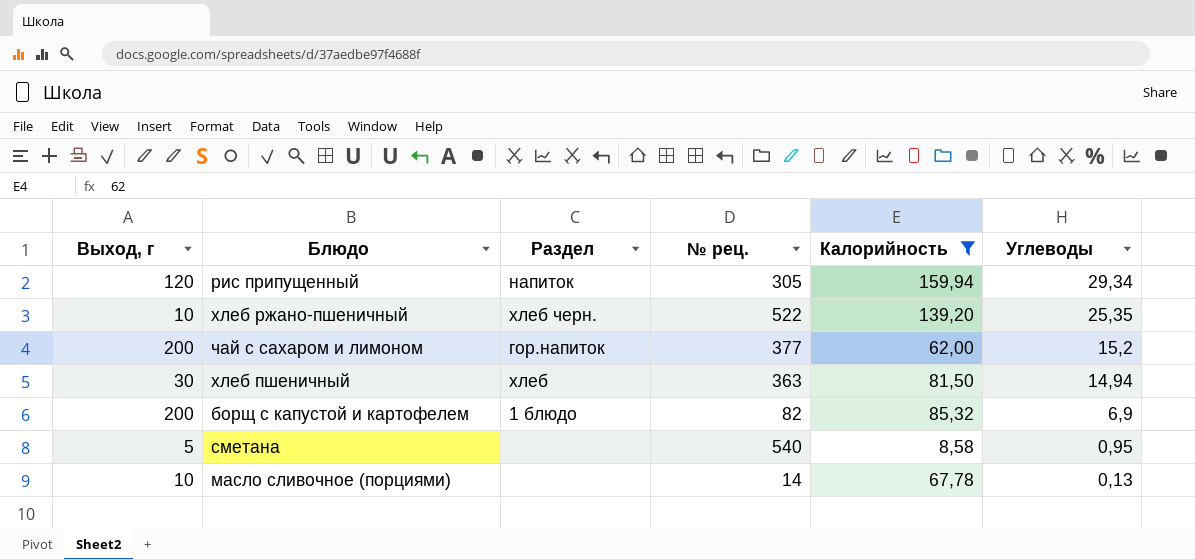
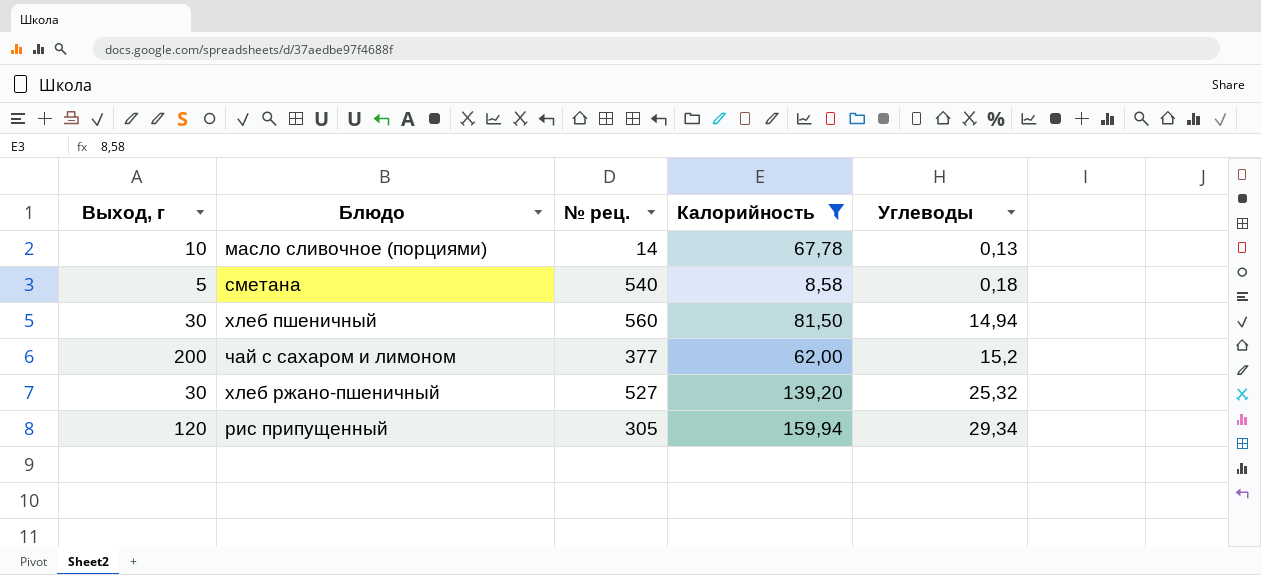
row order: Углеводы descending -> Углеводы ascending
column Раздел | position: 3 -> none
row борщ с капустой и картофелем: 200 | 1 блюдо | 82 | 85,32 | 6,9 -> none
сметана | Углеводы: 0,95 -> 0,18
хлеб пшеничный | № рец.: 363 -> 560
хлеб ржано-пшеничный | Выход, г: 10 -> 30
хлеб ржано-пшеничный | № рец.: 522 -> 527
хлеб ржано-пшеничный | Углеводы: 25,35 -> 25,32

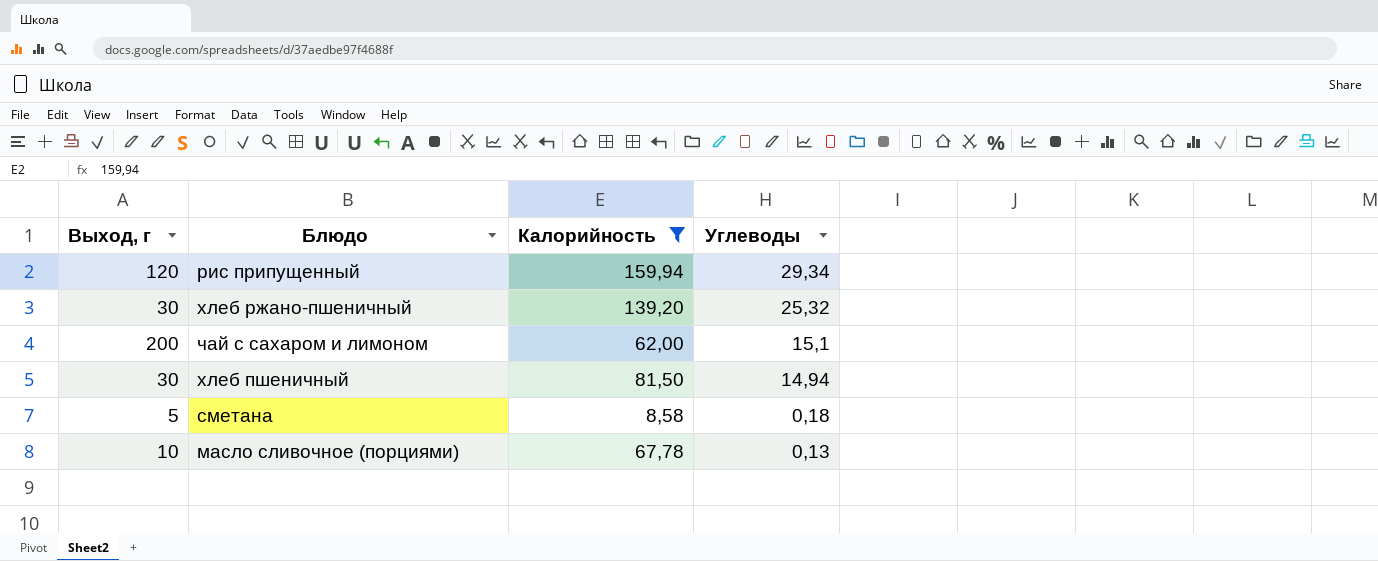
row order: Углеводы ascending -> Углеводы descending
column № рец. | position: 3 -> none
чай с сахаром и лимоном | Углеводы: 15,2 -> 15,1

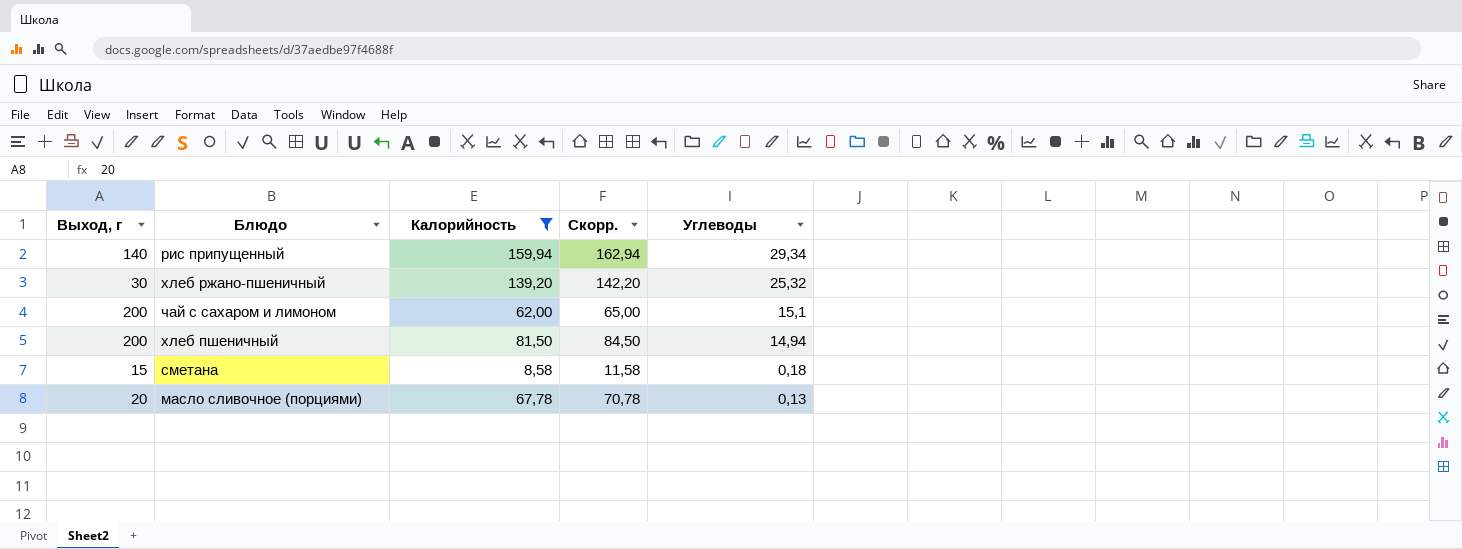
column Скорр. | formula: none -> [Калорийность] + 3
рис припущенный | Выход, г: 120 -> 140
хлеб пшеничный | Выход, г: 30 -> 200
сметана | Выход, г: 5 -> 15
масло сливочное (порциями) | Выход, г: 10 -> 20

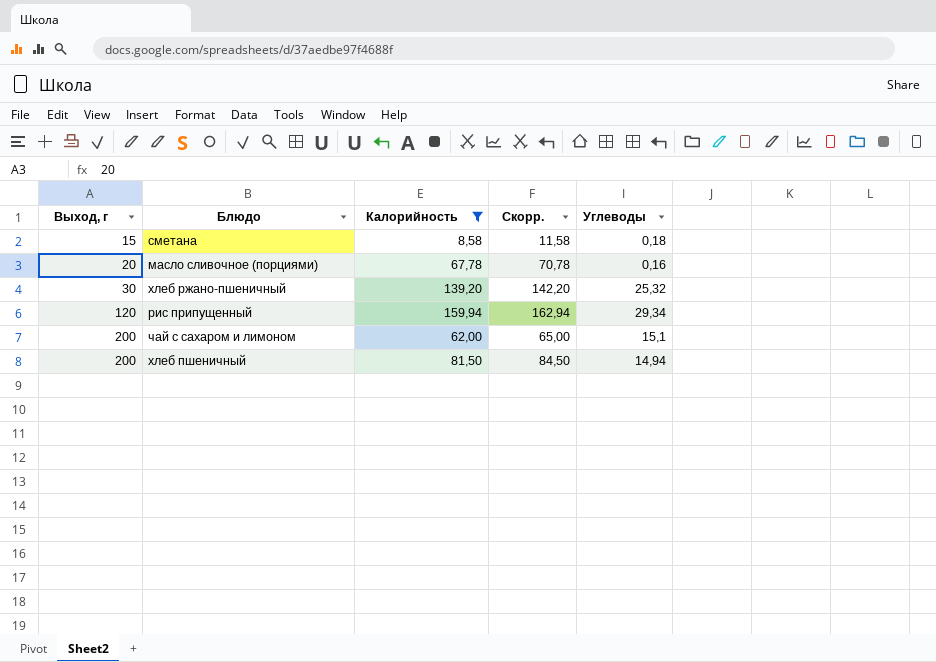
row order: Углеводы descending -> Выход, г ascending
масло сливочное (порциями) | Углеводы: 0,13 -> 0,16
рис припущенный | Выход, г: 140 -> 120

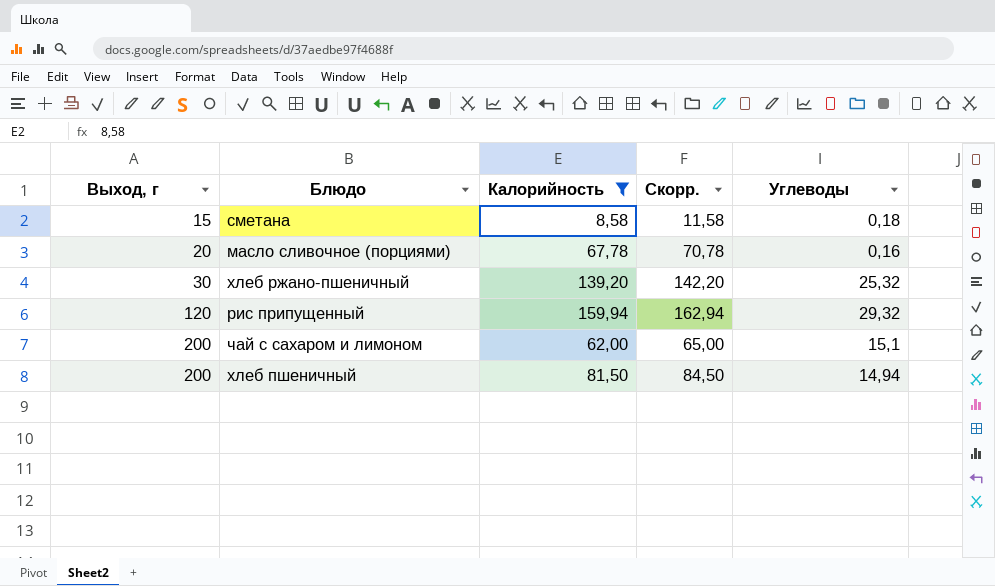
рис припущенный | Углеводы: 29,34 -> 29,32

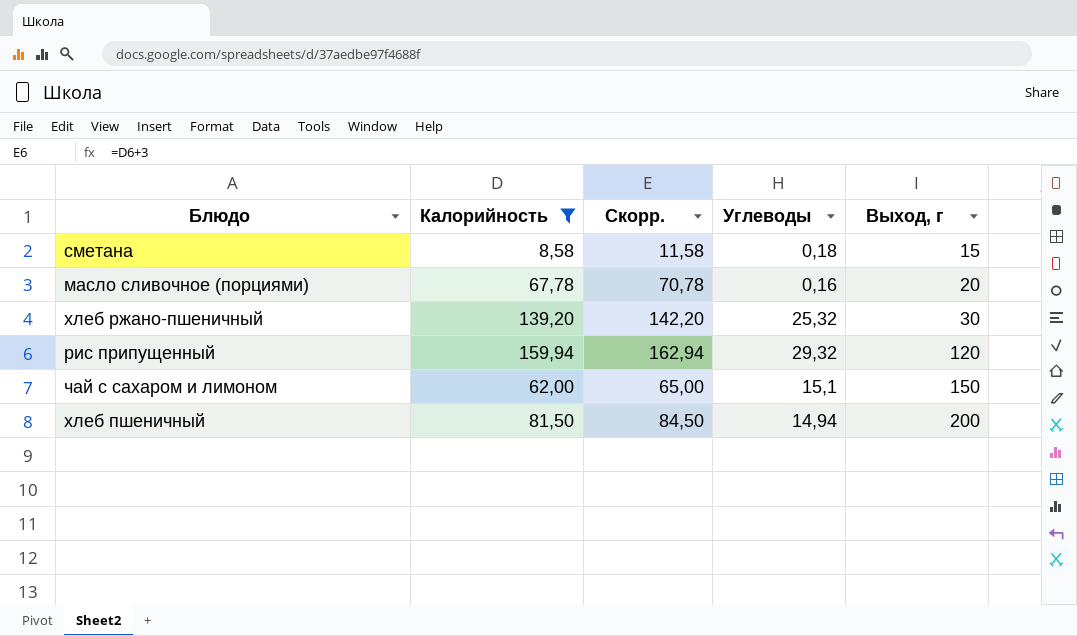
column Выход, г | position: 1 -> 5
чай с сахаром и лимоном | Выход, г: 200 -> 150

